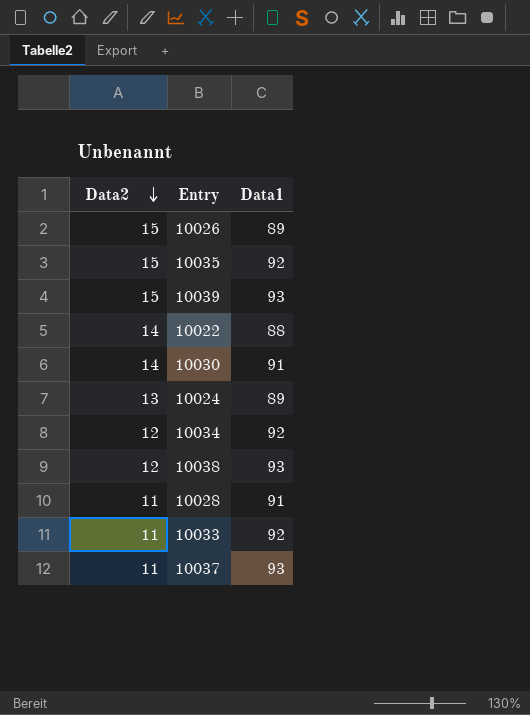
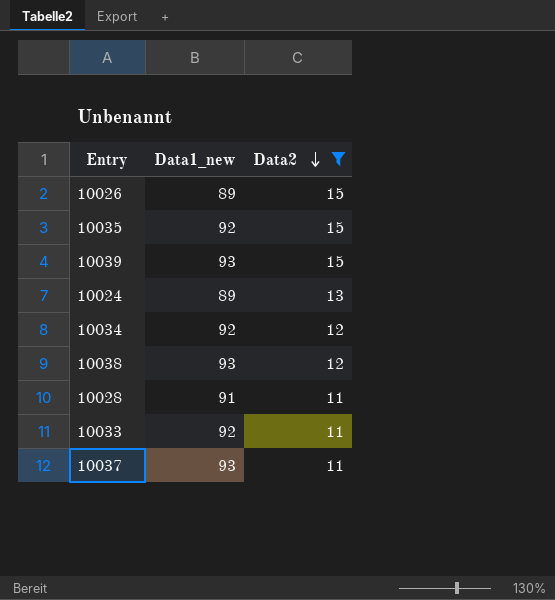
filter: none -> Data2 != 14
column name: Data1 -> Data1_new
column Data2 | position: 1 -> 3

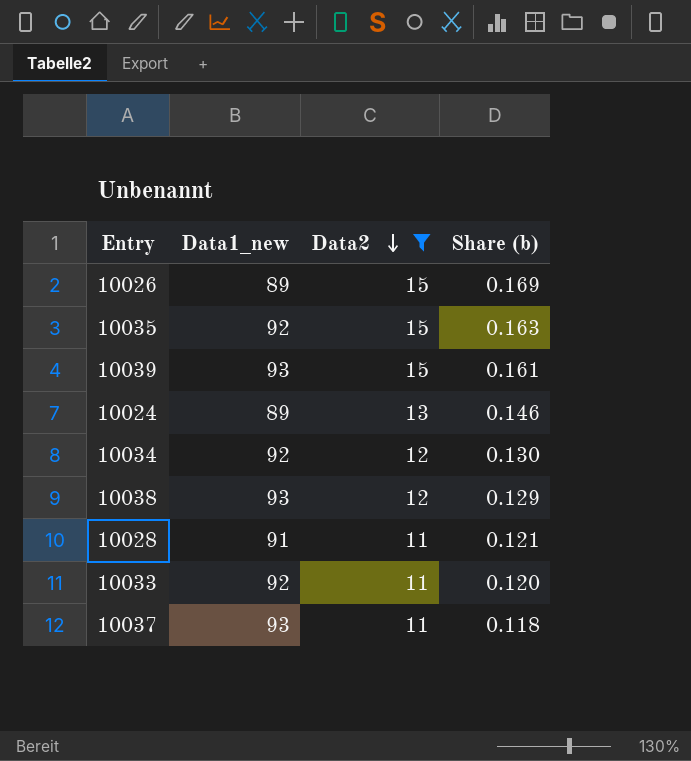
column Share (b) | formula: none -> [Data2] / [Data1_new]

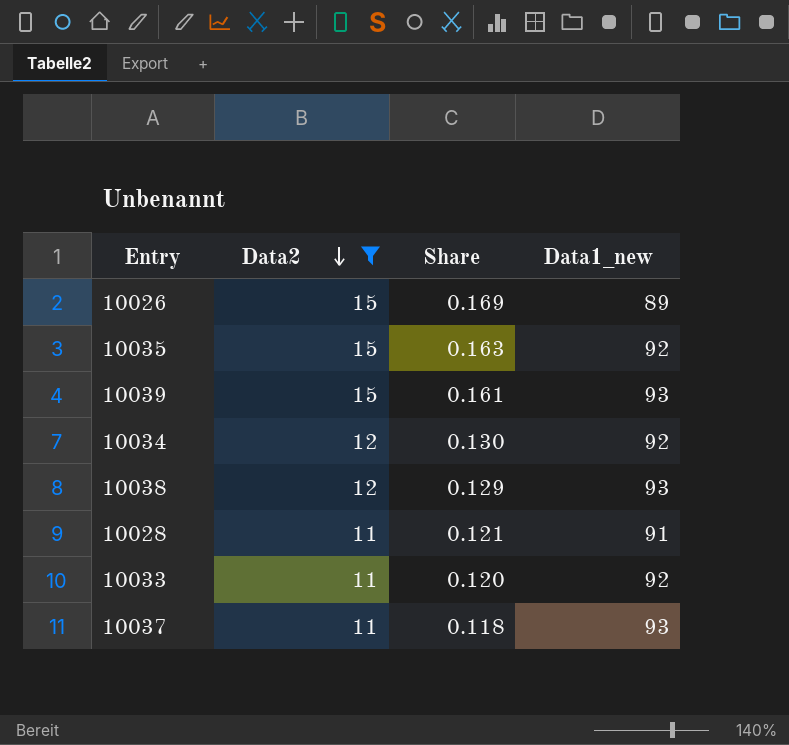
column name: Share (b) -> Share
column Data1_new | position: 2 -> 4
row 10024: 89 | 13 | 0.146 -> none

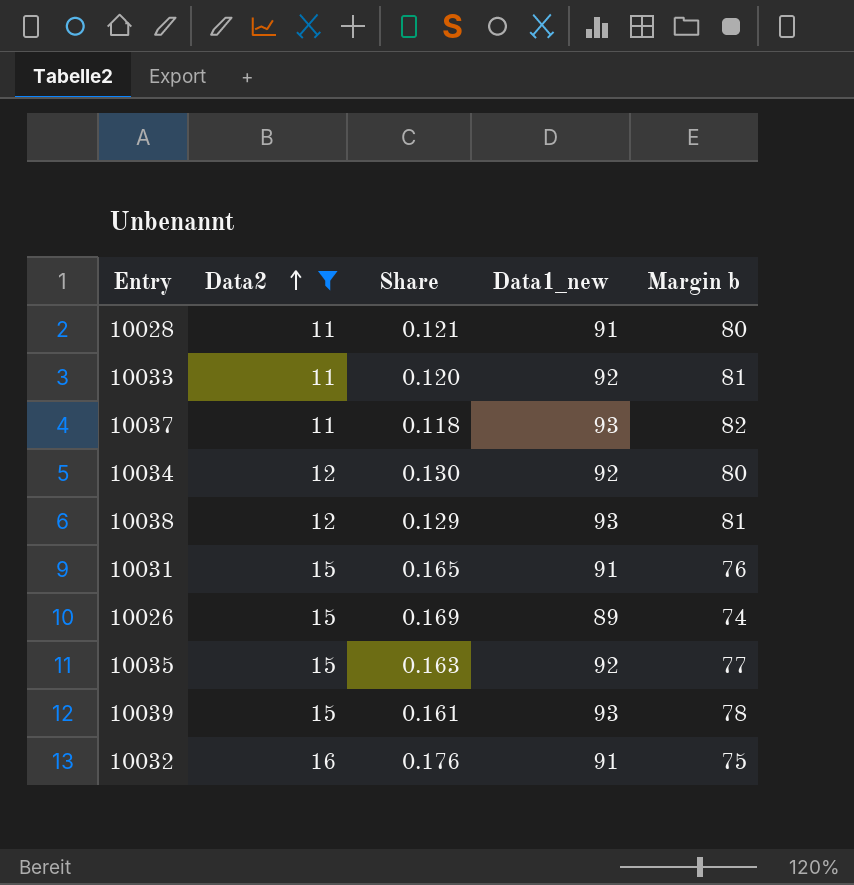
row order: Data2 descending -> Data2 ascending
column Margin b | formula: none -> [Data1_new] - [Data2]
row 10031: none -> 15 | 0.165 | 91 | 76
row 10032: none -> 16 | 0.176 | 91 | 75

